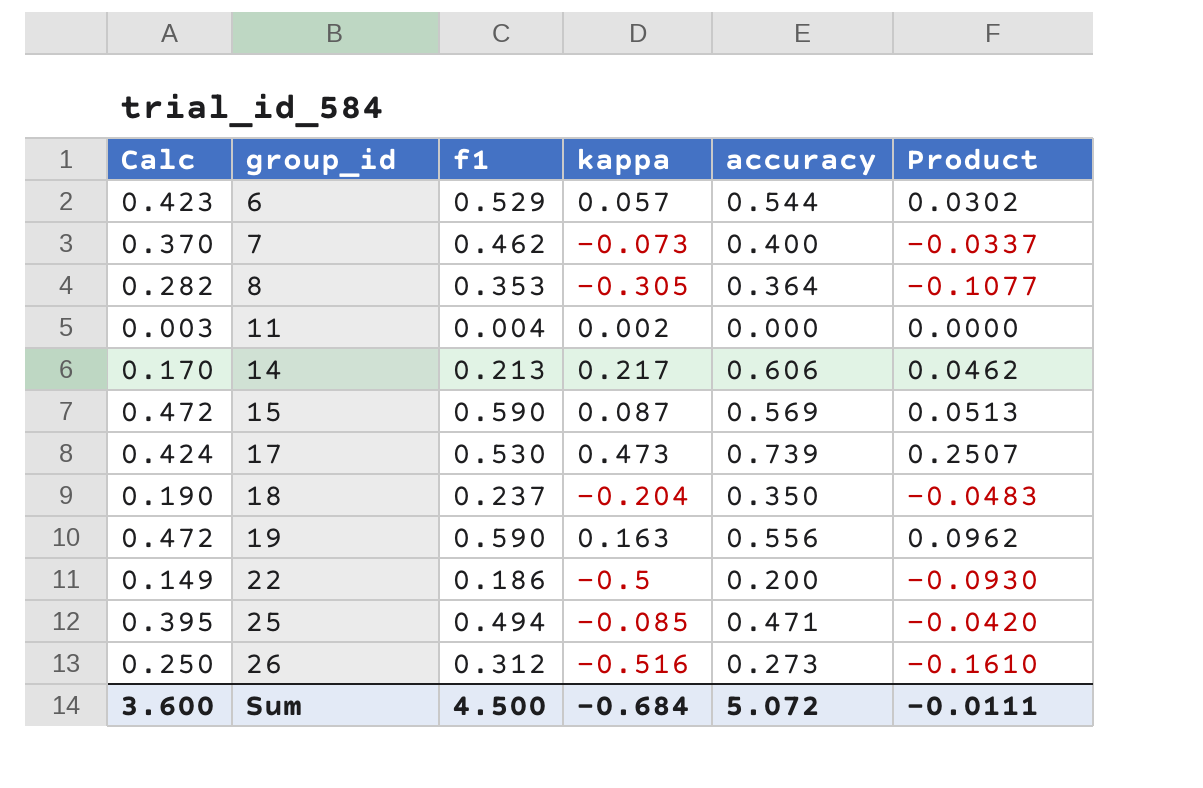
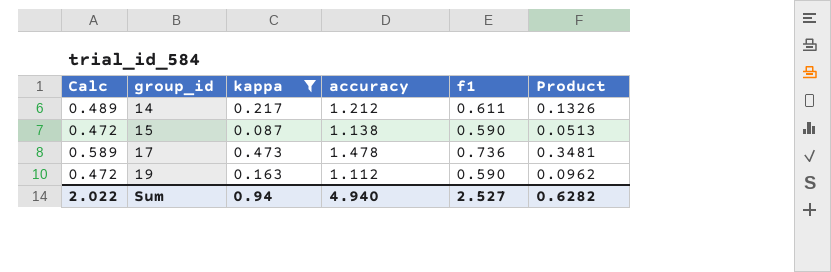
filter: none -> kappa >= 0.087
column f1 | position: 3 -> 5
14 | Calc: 0.170 -> 0.489
14 | accuracy: 0.606 -> 1.212
14 | f1: 0.213 -> 0.611
14 | Product: 0.0462 -> 0.1326
15 | accuracy: 0.569 -> 1.138
17 | Calc: 0.424 -> 0.589
17 | accuracy: 0.739 -> 1.478
17 | f1: 0.530 -> 0.736
17 | Product: 0.2507 -> 0.3481
19 | accuracy: 0.556 -> 1.112
Sum | Calc: 3.600 -> 2.022
Sum | kappa: -0.684 -> 0.94
Sum | accuracy: 5.072 -> 4.940
Sum | f1: 4.500 -> 2.527
Sum | Product: -0.0111 -> 0.6282

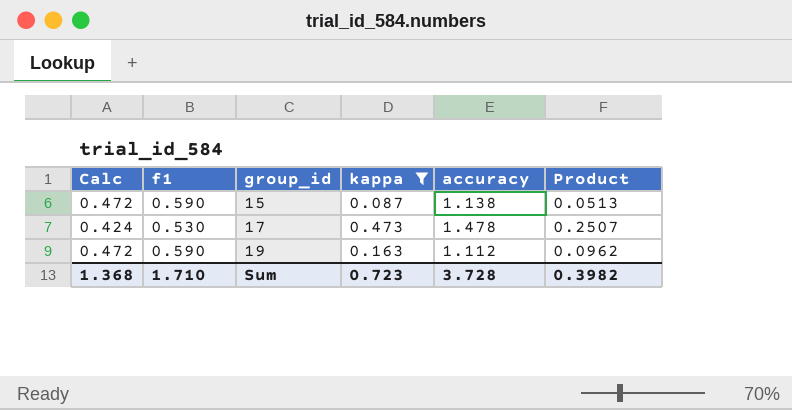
column f1 | position: 5 -> 2
row 14: 0.489 | 0.217 | 1.212 | 0.611 | 0.1326 -> none
17 | Calc: 0.589 -> 0.424
17 | f1: 0.736 -> 0.530
17 | Product: 0.3481 -> 0.2507
Sum | Calc: 2.022 -> 1.368
Sum | f1: 2.527 -> 1.710
Sum | kappa: 0.94 -> 0.723
Sum | accuracy: 4.940 -> 3.728
Sum | Product: 0.6282 -> 0.3982

